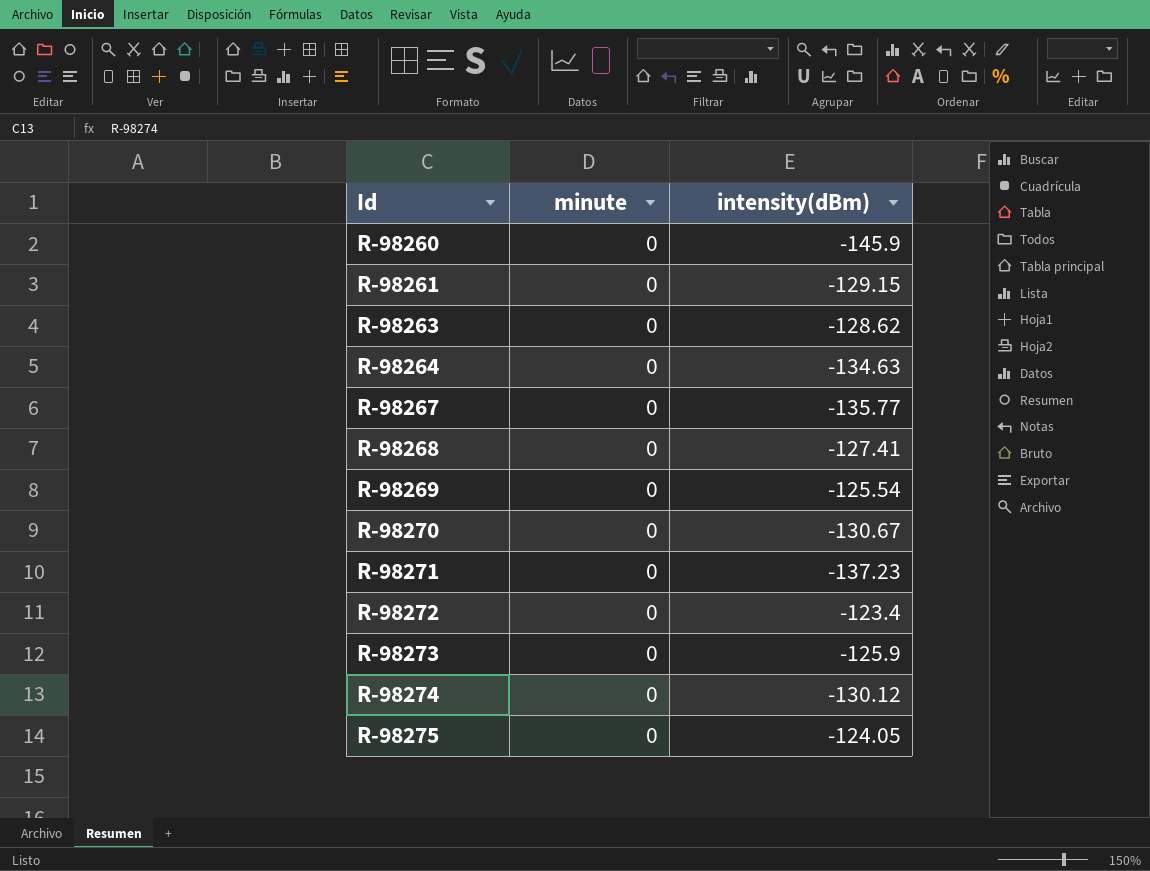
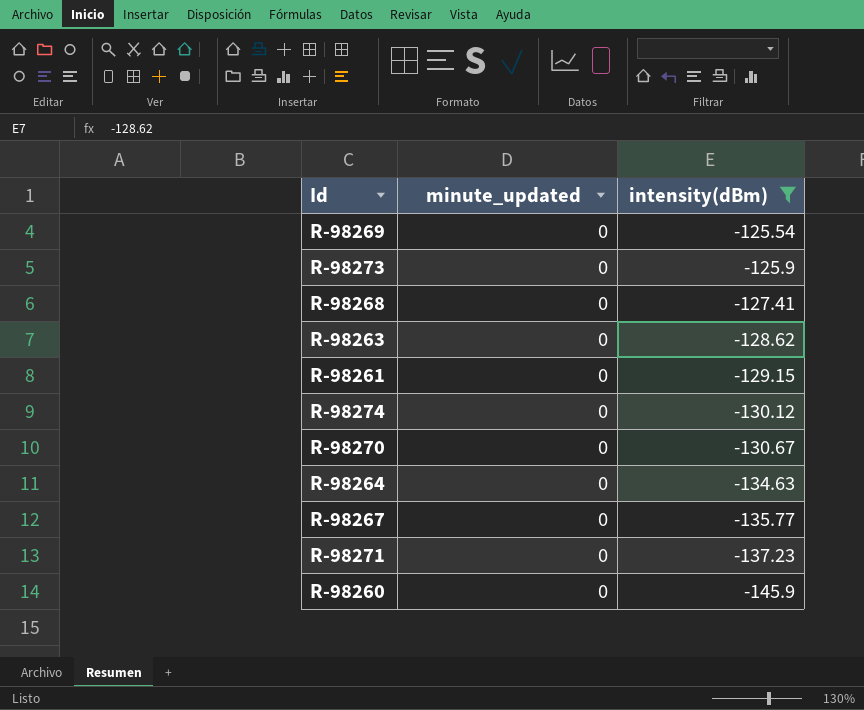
filter: none -> intensity(dBm) <= -125.54
row order: Id ascending -> intensity(dBm) descending
column name: minute -> minute_updated

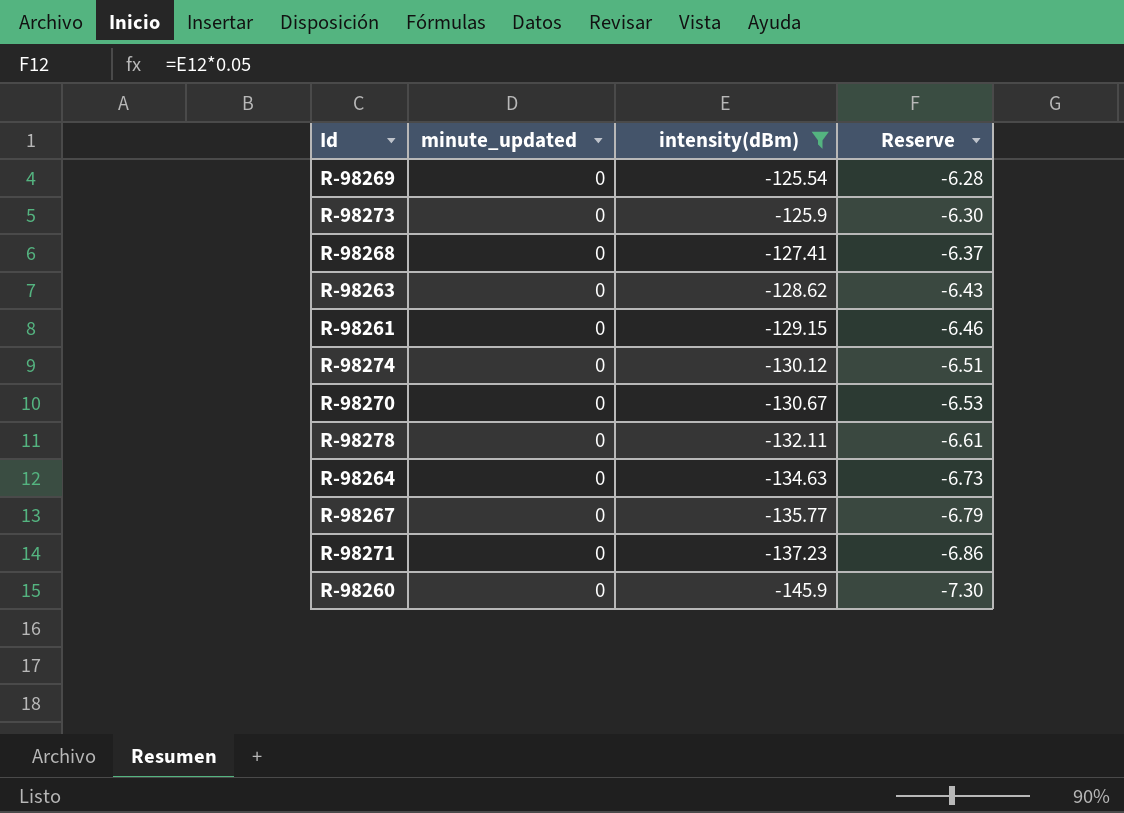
column Reserve | formula: none -> [intensity(dBm)] * 0.05
row R-98278: none -> 0 | -132.11 | -6.61

